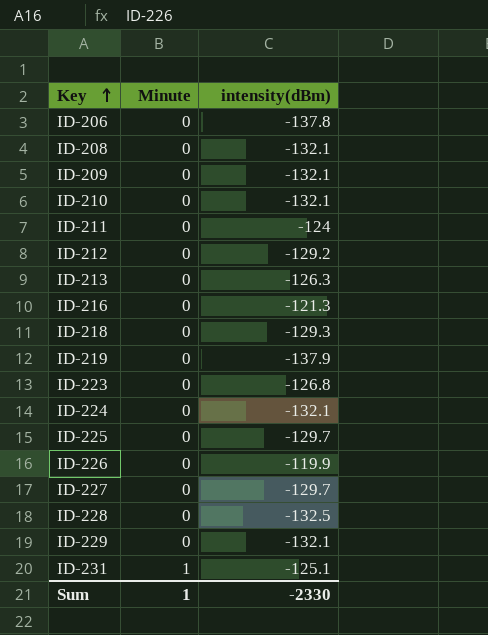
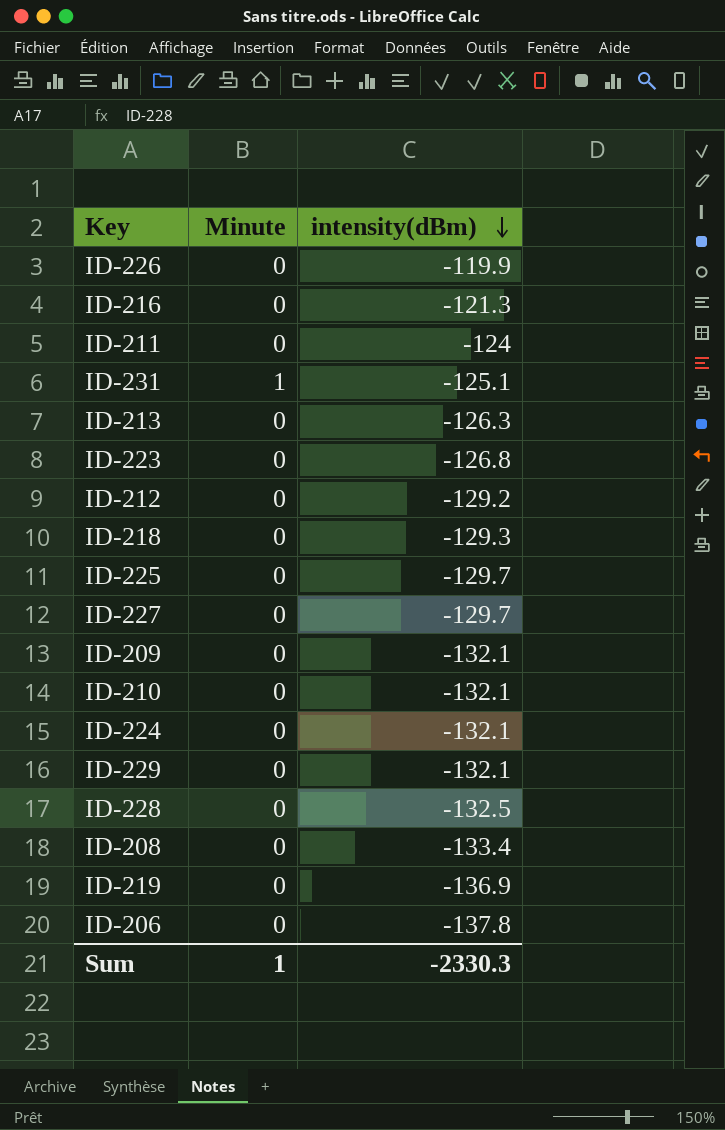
row order: Key ascending -> intensity(dBm) descending
ID-208 | intensity(dBm): -132.1 -> -133.4
ID-219 | intensity(dBm): -137.9 -> -136.9
Sum | intensity(dBm): -2330 -> -2330.3

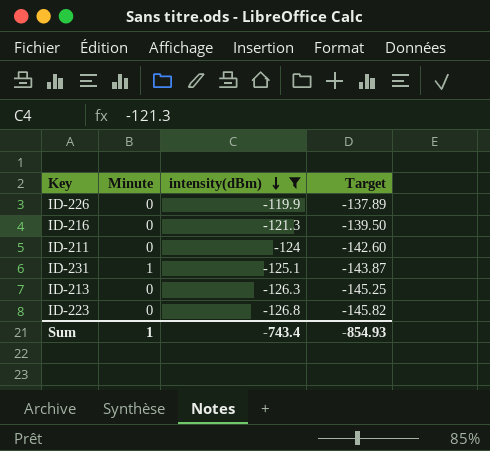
filter: none -> intensity(dBm) >= -126.8
column Target | formula: none -> [intensity(dBm)] * 1.15
Sum | intensity(dBm): -2330.3 -> -743.4

